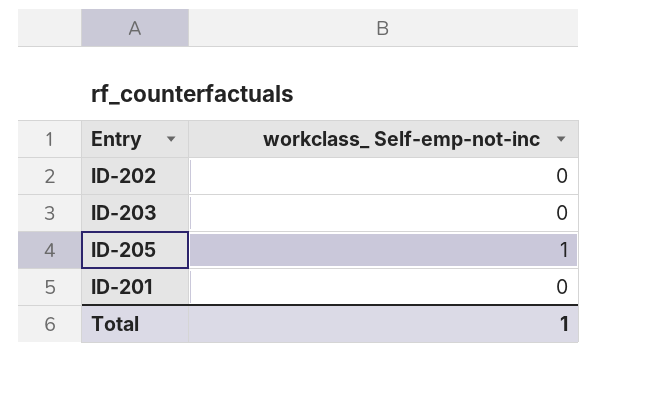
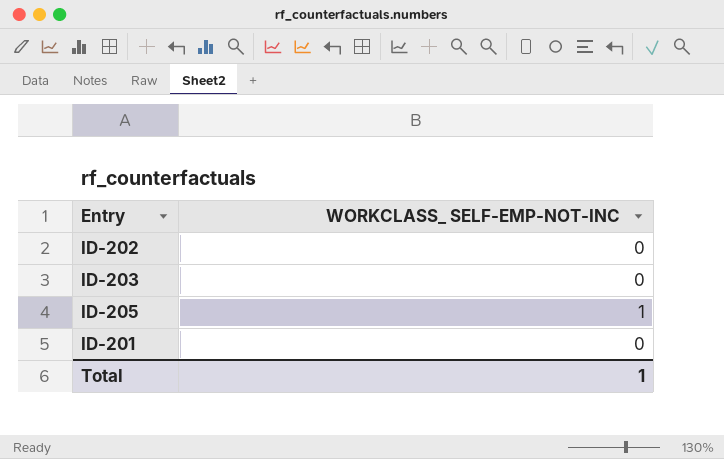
column name: workclass_ Self-emp-not-inc -> WORKCLASS_ SELF-EMP-NOT-INC

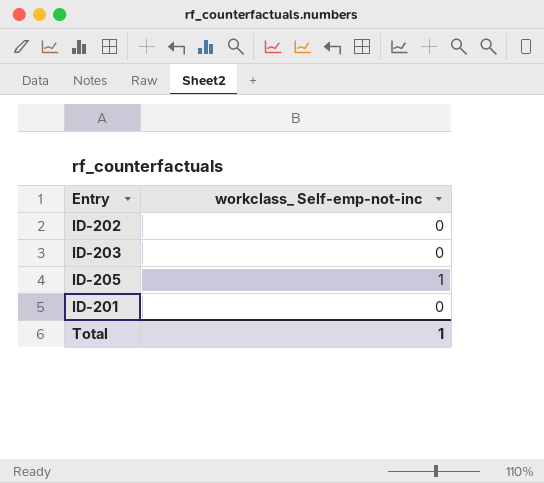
column name: WORKCLASS_ SELF-EMP-NOT-INC -> workclass_ Self-emp-not-inc

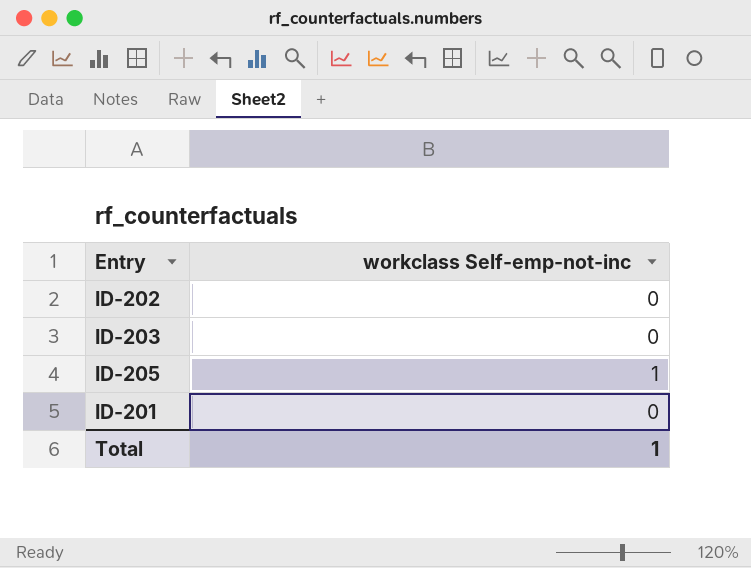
column name: workclass_ Self-emp-not-inc -> workclass Self-emp-not-inc

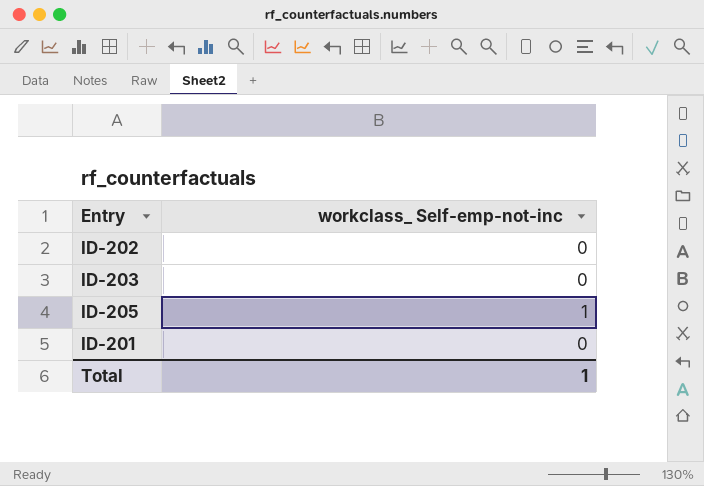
column name: workclass Self-emp-not-inc -> workclass_ Self-emp-not-inc

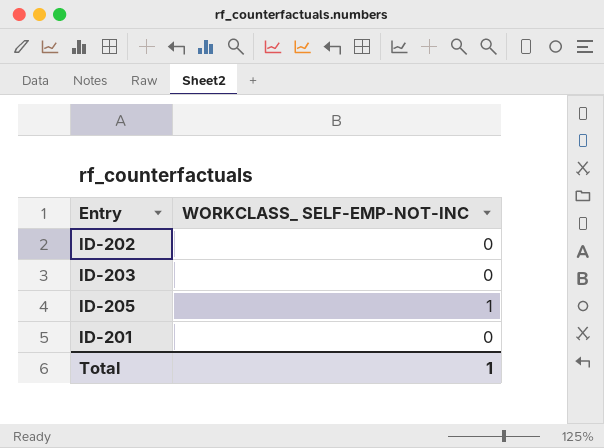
column name: workclass_ Self-emp-not-inc -> WORKCLASS_ SELF-EMP-NOT-INC

